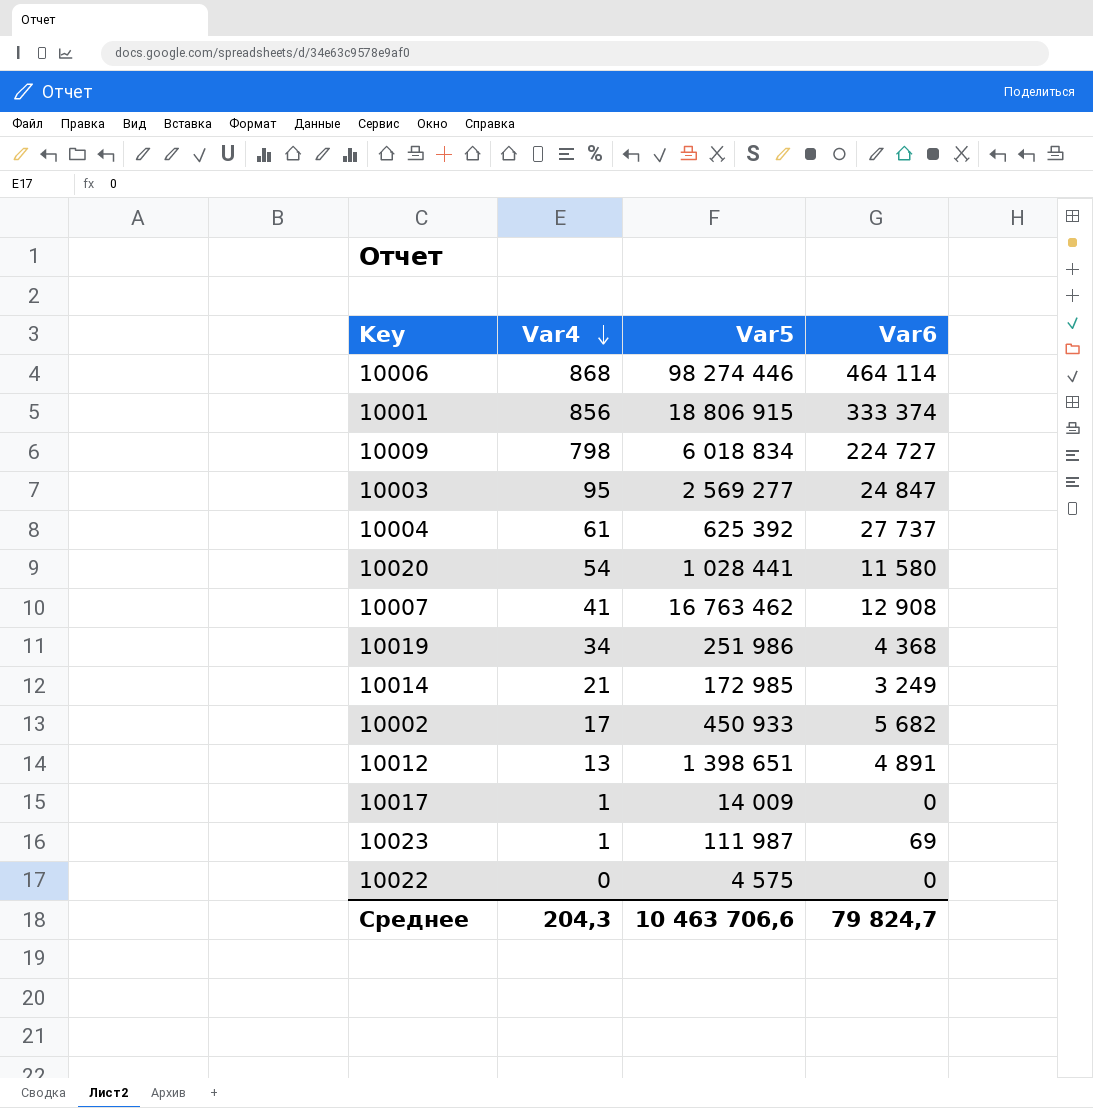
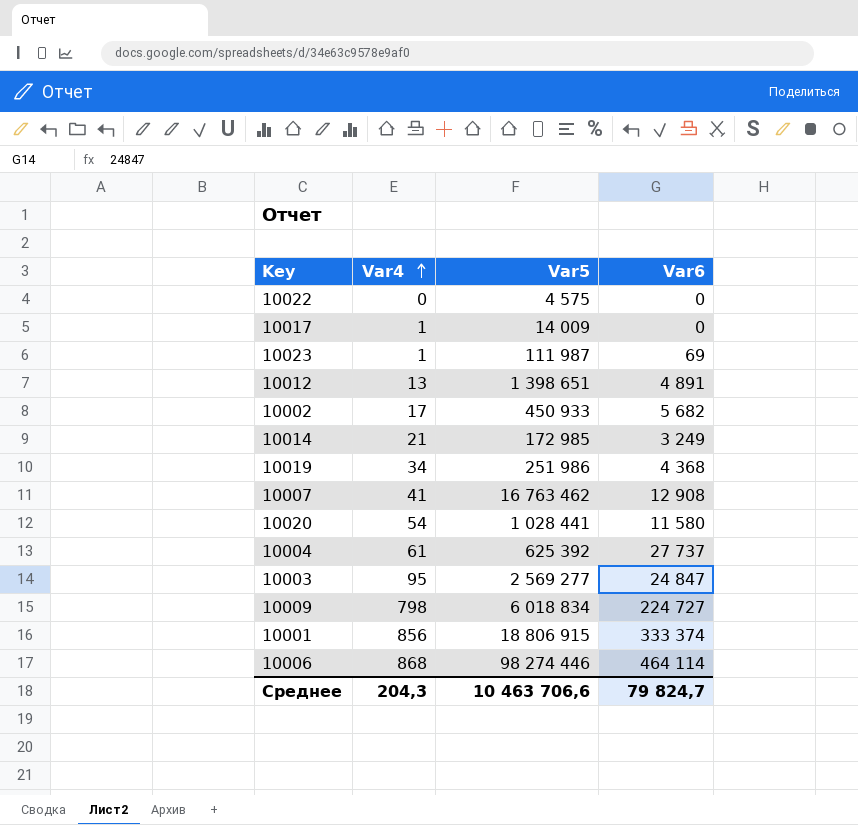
row order: Var4 descending -> Var4 ascending

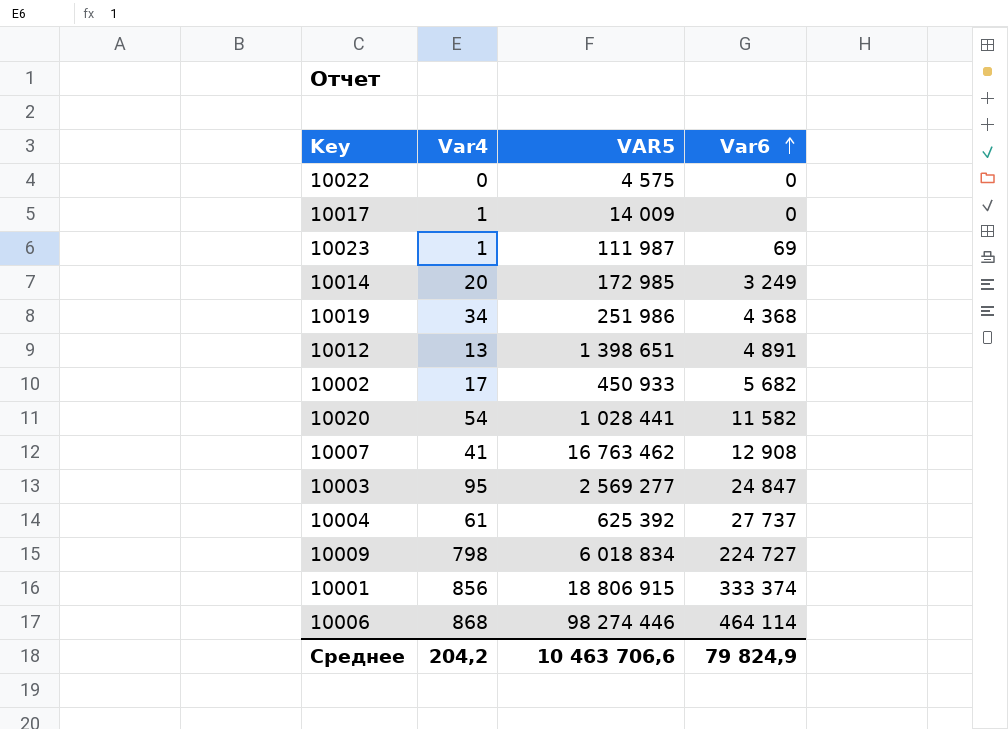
row order: Var4 ascending -> Var6 ascending
column name: Var5 -> VAR5
10014 | Var4: 21 -> 20
10020 | Var6: 11 580 -> 11 582
Среднее | Var4: 204,3 -> 204,2
Среднее | Var6: 79 824,7 -> 79 824,9

